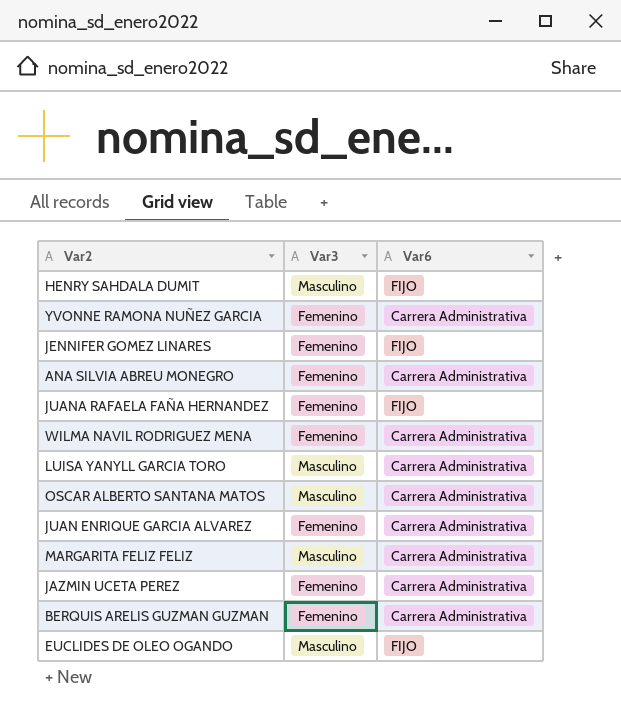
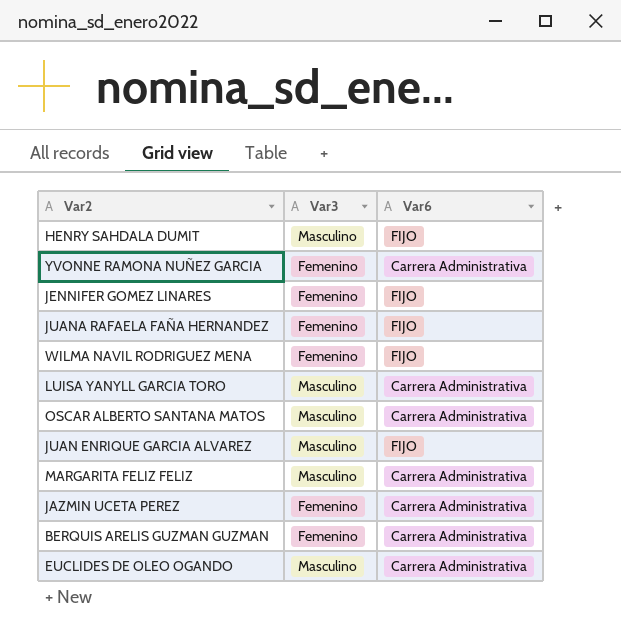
row ANA SILVIA ABREU MONEGRO: Femenino | Carrera Administrativa -> none
WILMA NAVIL RODRIGUEZ MENA | Var6: Carrera Administrativa -> FIJO
JUAN ENRIQUE GARCIA ALVAREZ | Var3: Femenino -> Masculino
JUAN ENRIQUE GARCIA ALVAREZ | Var6: Carrera Administrativa -> FIJO
EUCLIDES DE OLEO OGANDO | Var6: FIJO -> Carrera Administrativa

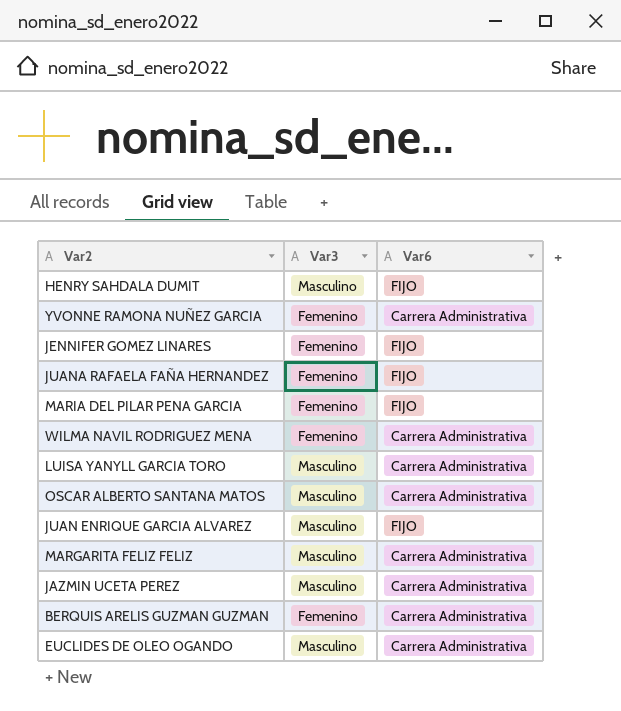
row MARIA DEL PILAR PENA GARCIA: none -> Femenino | FIJO
WILMA NAVIL RODRIGUEZ MENA | Var6: FIJO -> Carrera Administrativa
JAZMIN UCETA PEREZ | Var3: Femenino -> Masculino

